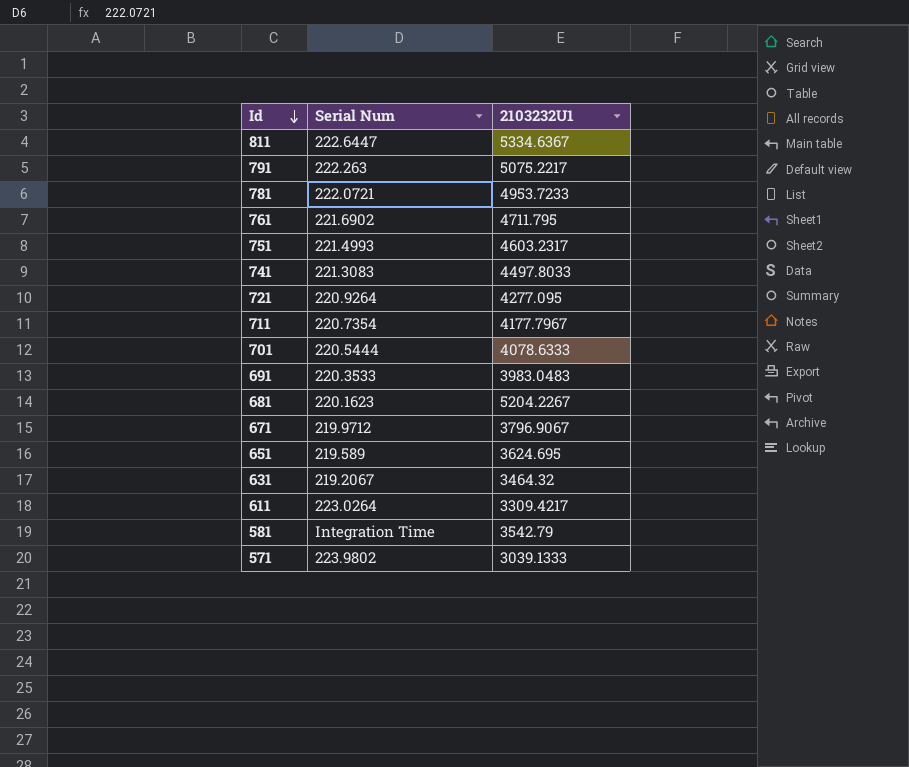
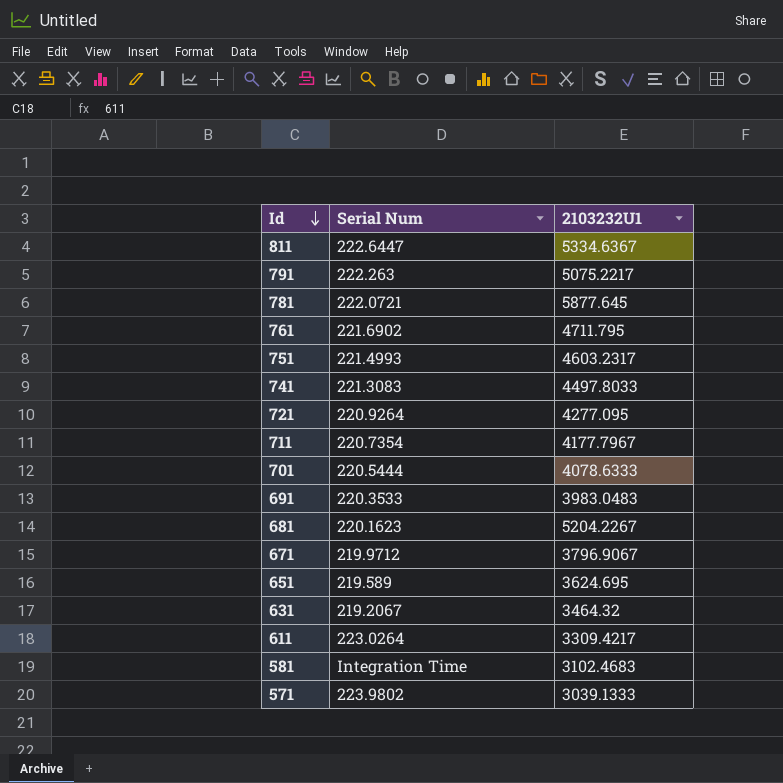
781 | 2103232U1: 4953.7233 -> 5877.645
581 | 2103232U1: 3542.79 -> 3102.4683

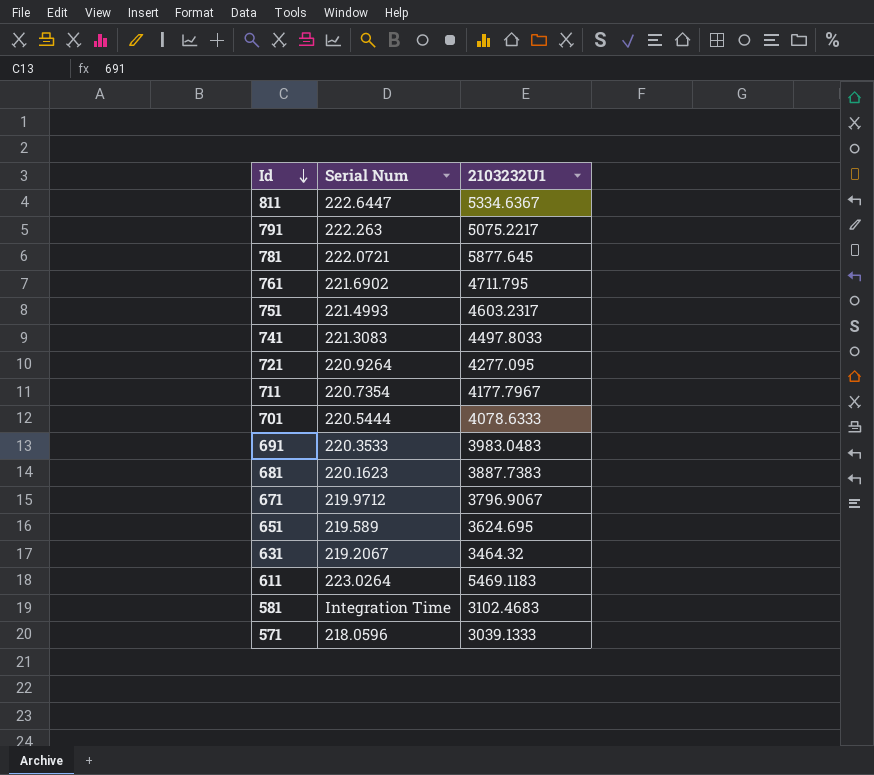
681 | 2103232U1: 5204.2267 -> 3887.7383
611 | 2103232U1: 3309.4217 -> 5469.1183
571 | Serial Num: 223.9802 -> 218.0596

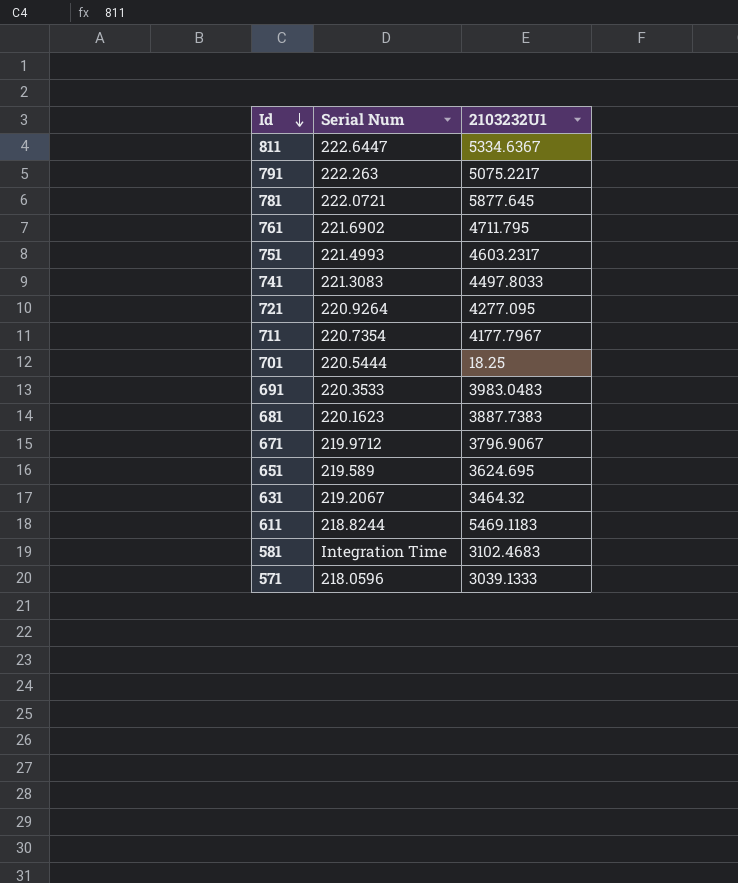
701 | 2103232U1: 4078.6333 -> 18.25
611 | Serial Num: 223.0264 -> 218.8244

